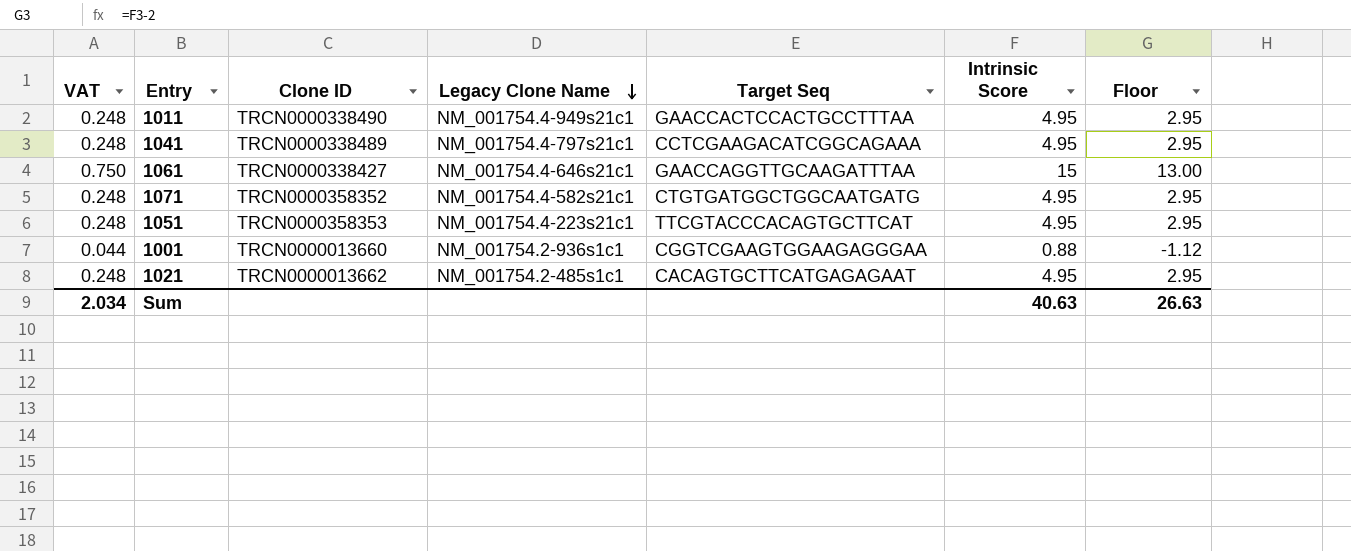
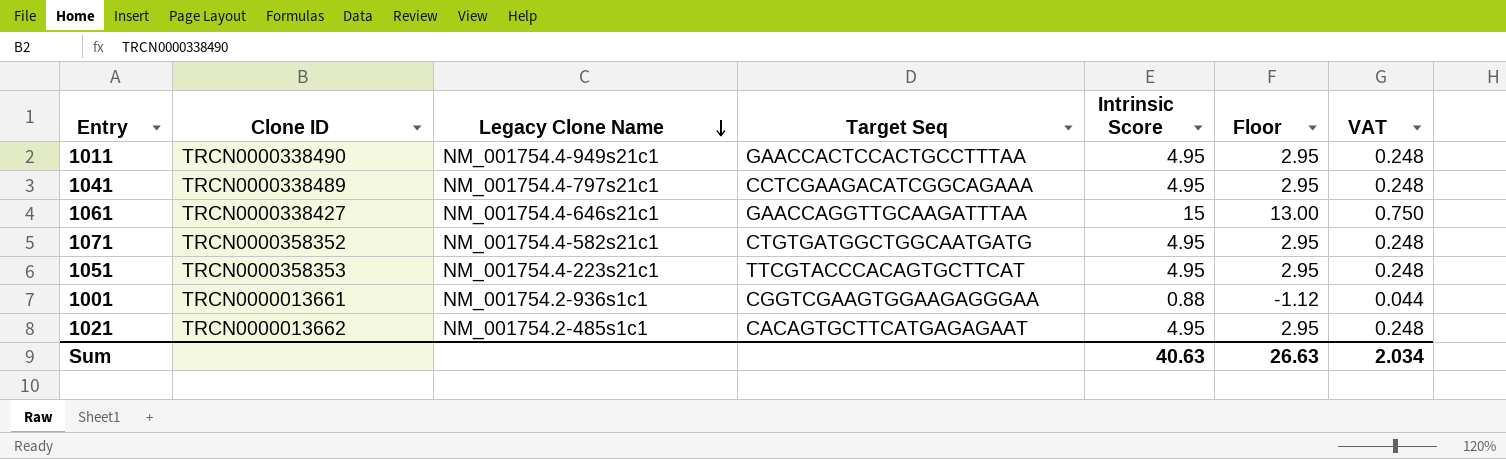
column VAT | position: 1 -> 7
1001 | Clone ID: TRCN0000013660 -> TRCN0000013661

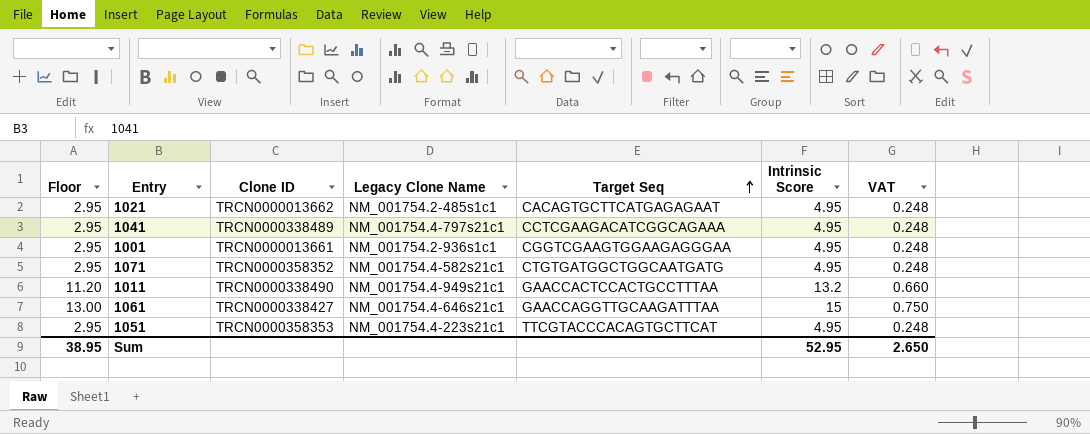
row order: Legacy Clone Name descending -> Target Seq ascending
column Floor | position: 6 -> 1
1001 | Floor: -1.12 -> 2.95
1001 | Intrinsic Score: 0.88 -> 4.95
1001 | VAT: 0.044 -> 0.248
1011 | Floor: 2.95 -> 11.20
1011 | Intrinsic Score: 4.95 -> 13.2
1011 | VAT: 0.248 -> 0.660
Sum | Floor: 26.63 -> 38.95
Sum | Intrinsic Score: 40.63 -> 52.95
Sum | VAT: 2.034 -> 2.650

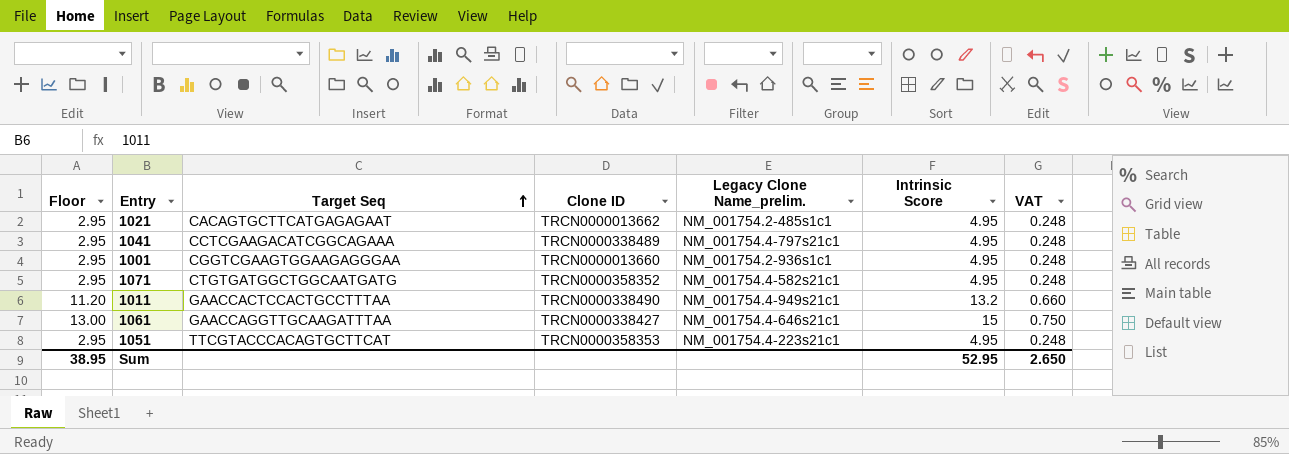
column Target Seq | position: 5 -> 3
column name: Legacy Clone Name -> Legacy Clone Name_prelim.
1001 | Clone ID: TRCN0000013661 -> TRCN0000013660

